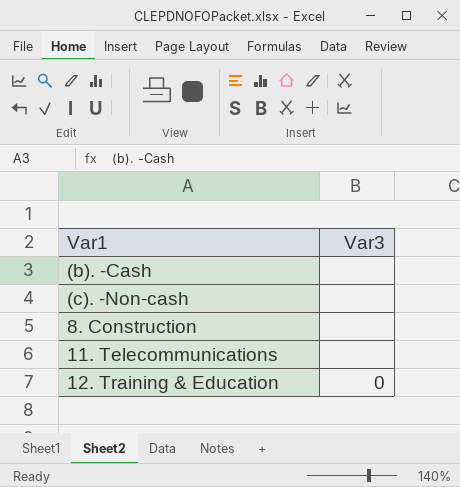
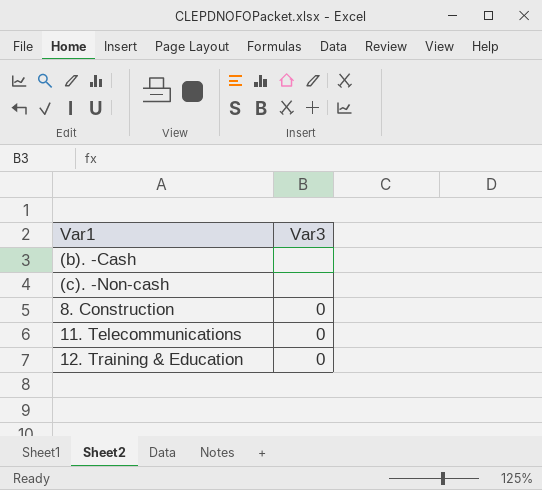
8. Construction | Var3: none -> 0
11. Telecommunications | Var3: none -> 0

